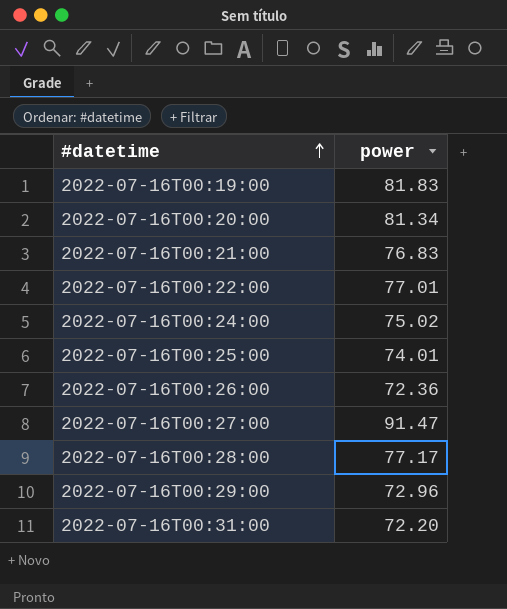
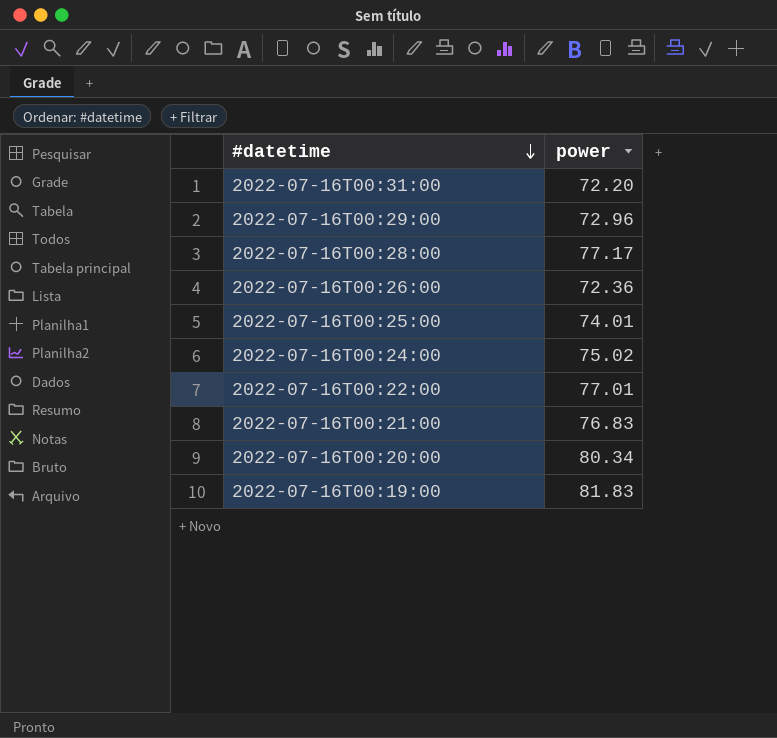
row order: #datetime ascending -> #datetime descending
row 2022-07-16T00:27:00: 91.47 -> none
2022-07-16T00:20:00 | power: 81.34 -> 80.34

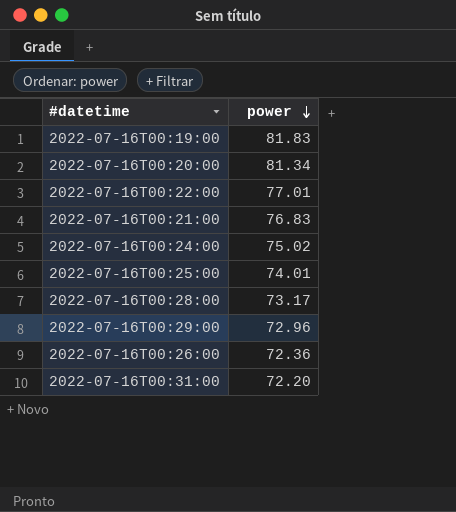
row order: #datetime descending -> power descending
2022-07-16T00:20:00 | power: 80.34 -> 81.34
2022-07-16T00:28:00 | power: 77.17 -> 73.17

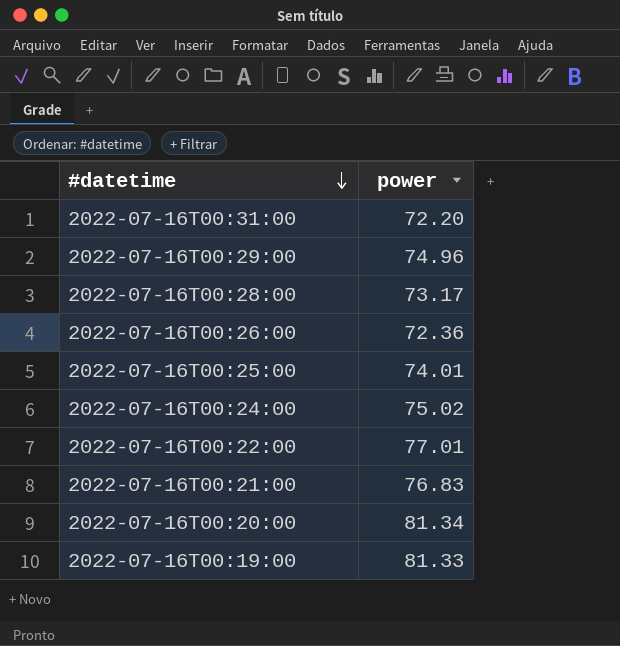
row order: power descending -> #datetime descending
2022-07-16T00:29:00 | power: 72.96 -> 74.96
2022-07-16T00:19:00 | power: 81.83 -> 81.33

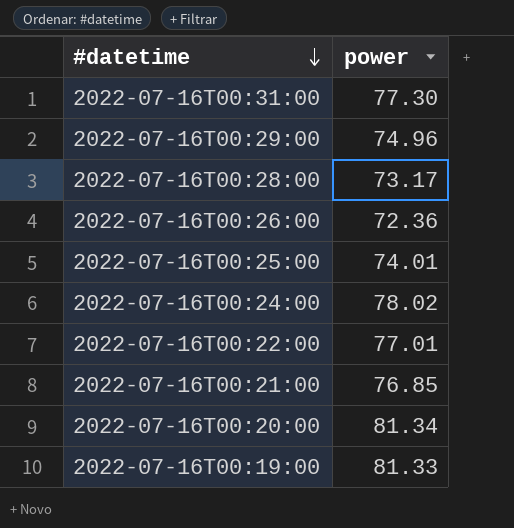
2022-07-16T00:31:00 | power: 72.20 -> 77.30
2022-07-16T00:24:00 | power: 75.02 -> 78.02
2022-07-16T00:21:00 | power: 76.83 -> 76.85

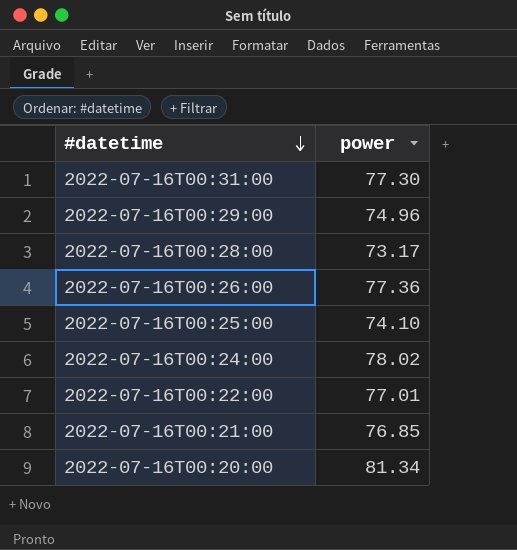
row 2022-07-16T00:19:00: 81.33 -> none
2022-07-16T00:26:00 | power: 72.36 -> 77.36
2022-07-16T00:25:00 | power: 74.01 -> 74.10

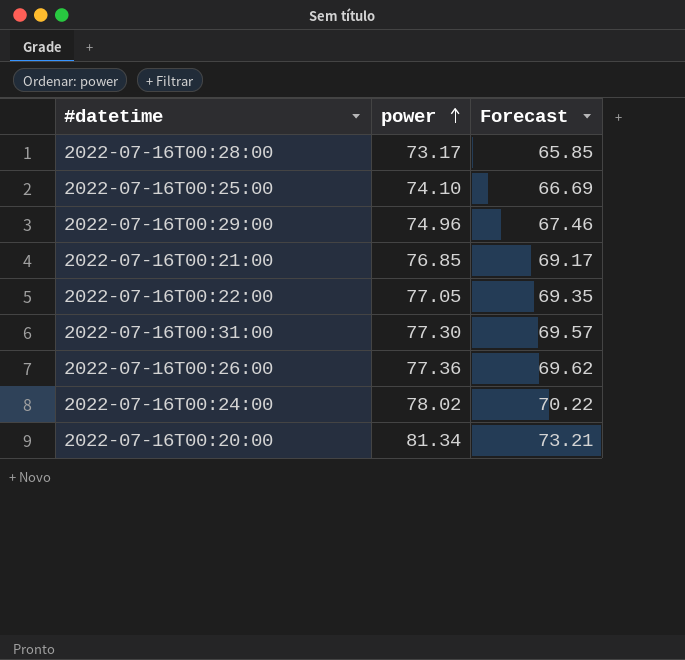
row order: #datetime descending -> power ascending
column Forecast | formula: none -> [power] * 0.9
2022-07-16T00:22:00 | power: 77.01 -> 77.05

